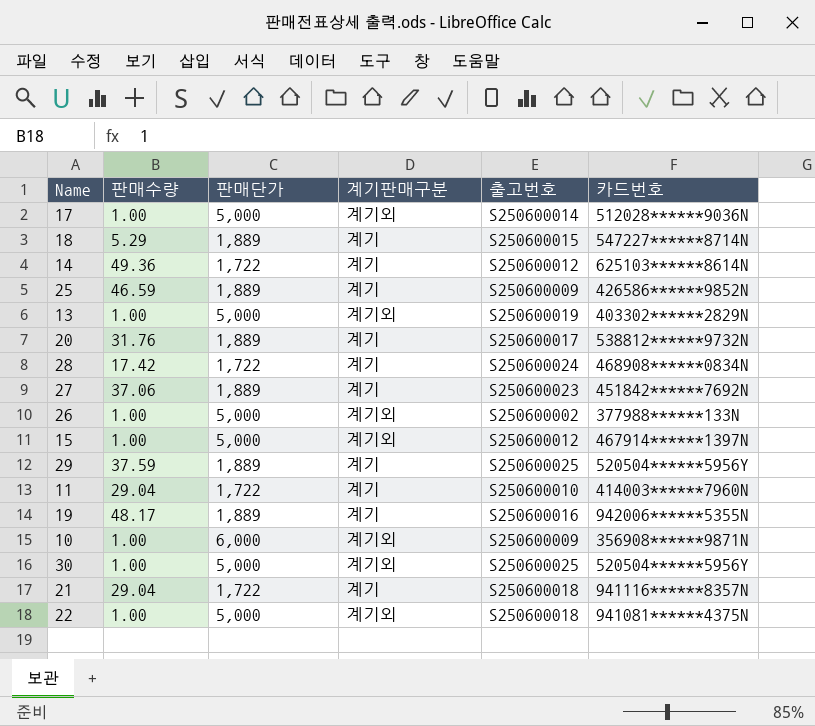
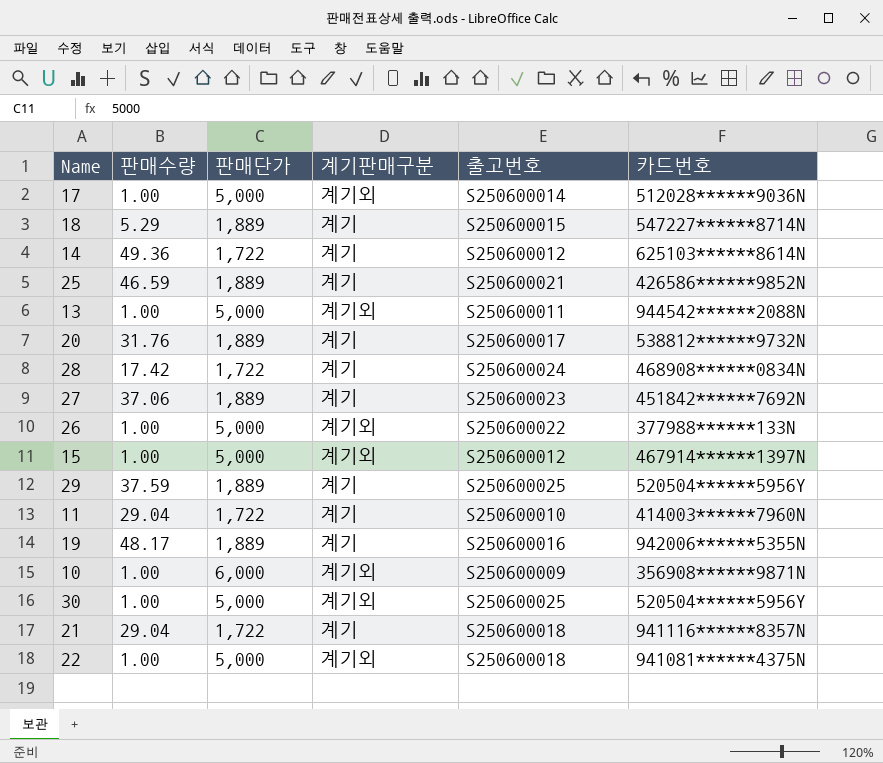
25 | 출고번호: S250600009 -> S250600021
13 | 출고번호: S250600019 -> S250600011
13 | 카드번호: 403302******2829N -> 944542******2088N
26 | 출고번호: S250600002 -> S250600022

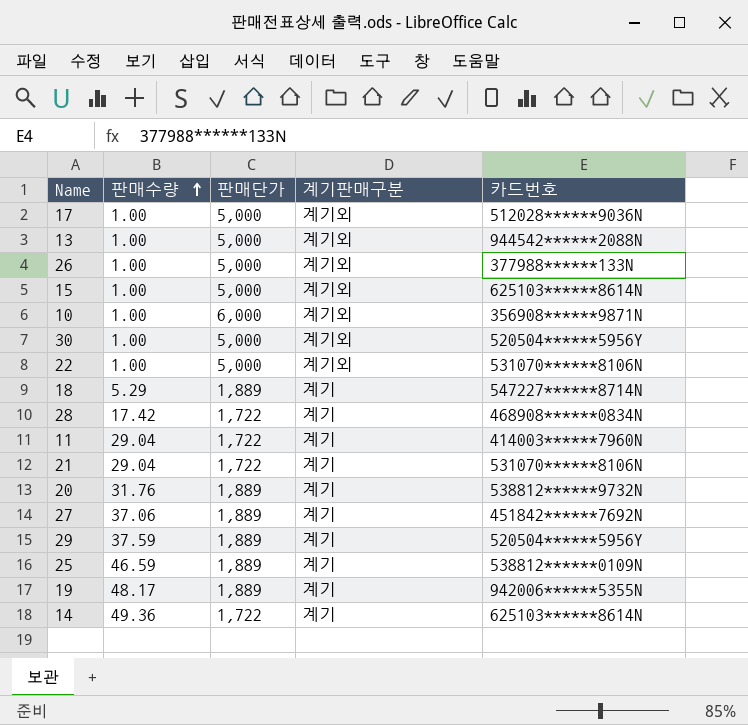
row order: none -> 판매수량 ascending
column 출고번호 | position: 5 -> none
15 | 카드번호: 467914******1397N -> 625103******8614N
22 | 카드번호: 941081******4375N -> 531070******8106N
21 | 카드번호: 941116******8357N -> 531070******8106N
25 | 카드번호: 426586******9852N -> 538812******0109N

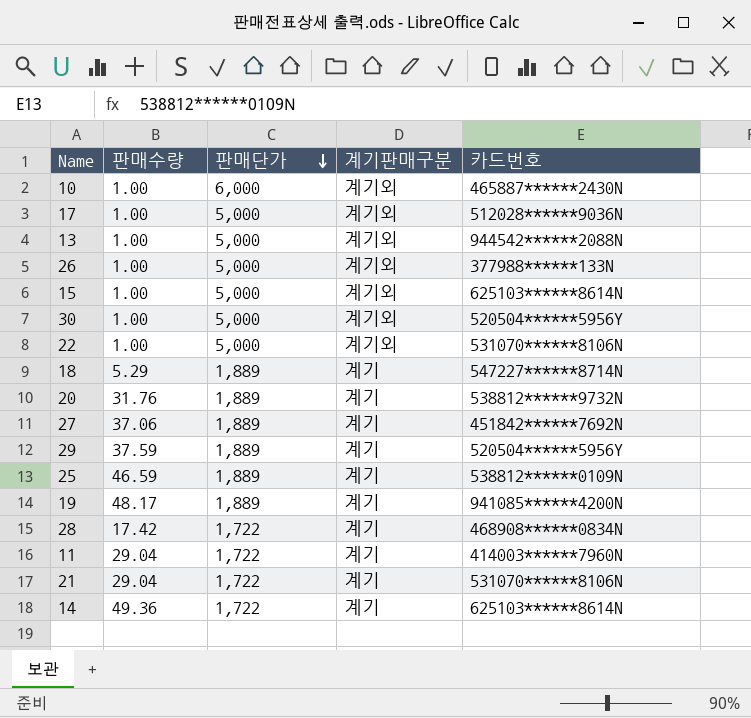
row order: 판매수량 ascending -> 판매단가 descending
10 | 카드번호: 356908******9871N -> 465887******2430N
19 | 카드번호: 942006******5355N -> 941085******4200N

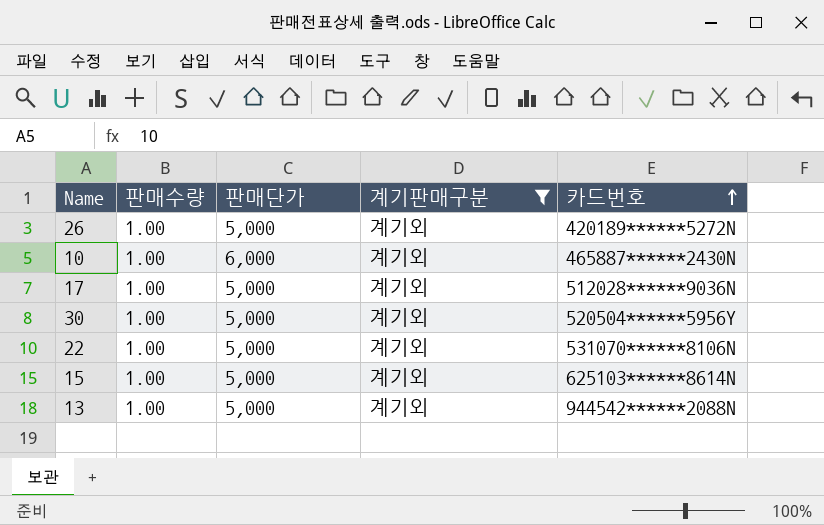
filter: none -> 계기판매구분 = 계기외
row order: 판매단가 descending -> 카드번호 ascending
26 | 카드번호: 377988******133N -> 420189******5272N

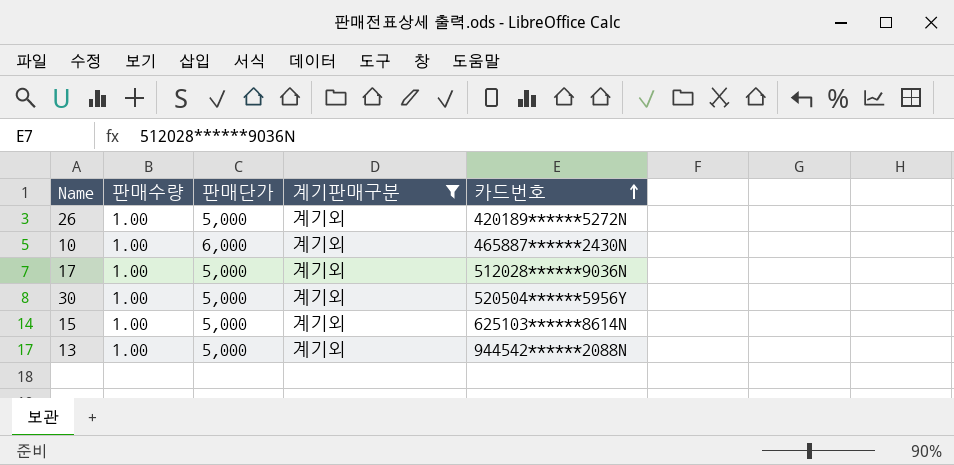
row 22: 1.00 | 5,000 | 계기외 | 531070******8106N -> none

